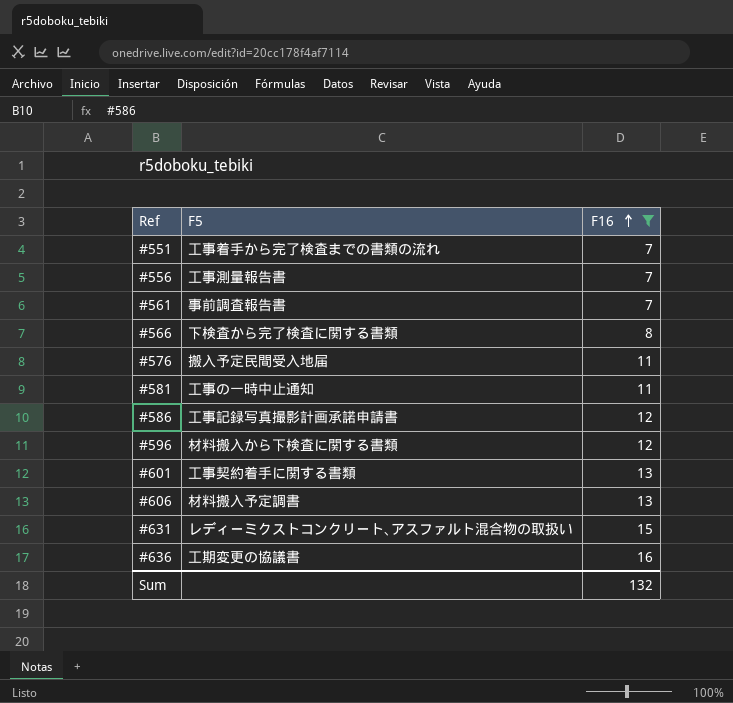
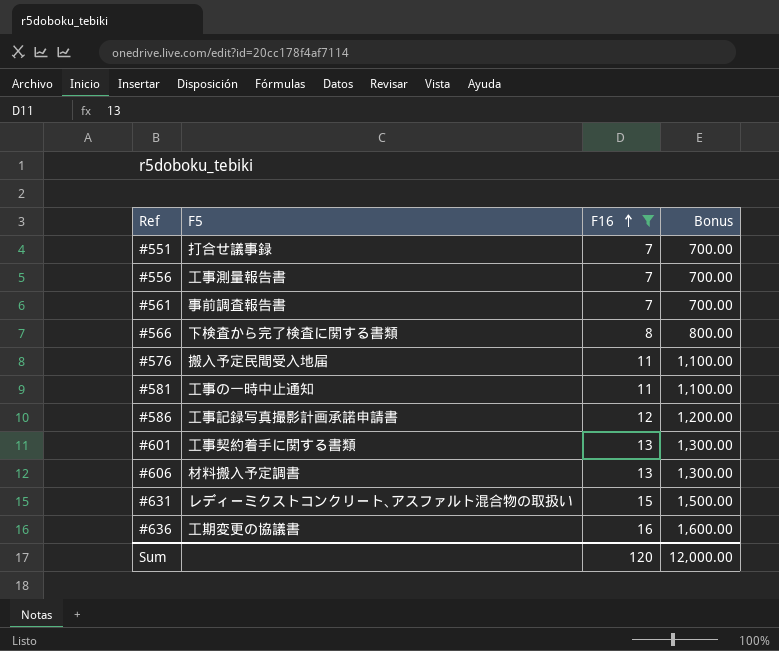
column Bonus | formula: none -> [F16] * 100
row #596: 材料搬入から下検査に関する書類 | 12 -> none
#551 | F5: 工事着手から完了検査までの書類の流れ -> 打合せ議事録
Sum | F16: 132 -> 120

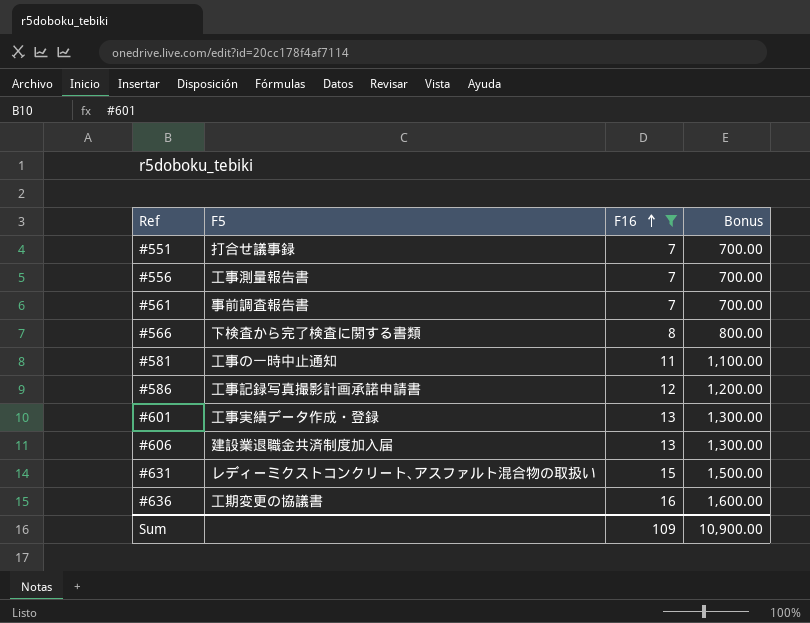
row #576: 搬入予定民間受入地届 | 11 | 1,100.00 -> none
#601 | F5: 工事契約着手に関する書類 -> 工事実績データ作成・登録
#606 | F5: 材料搬入予定調書 -> 建設業退職金共済制度加入届
Sum | F16: 120 -> 109
Sum | Bonus: 12,000.00 -> 10,900.00

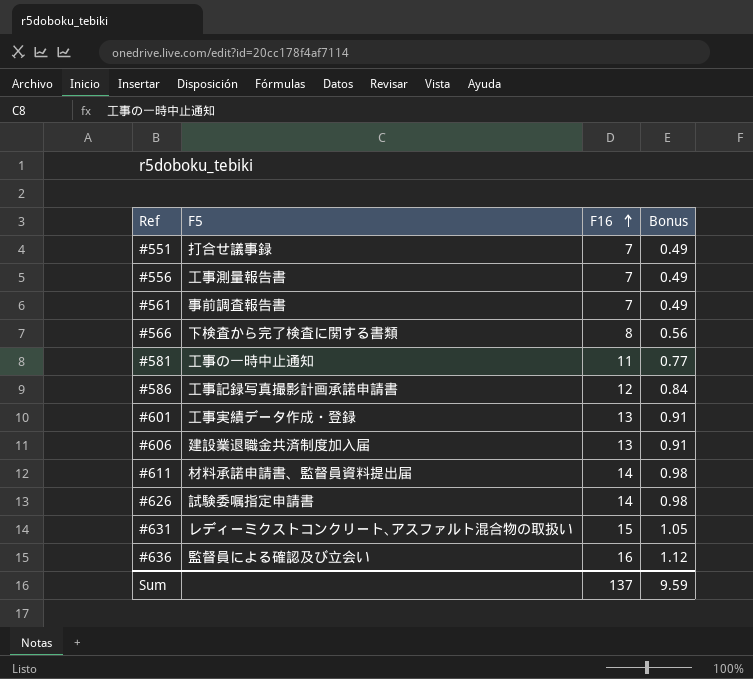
filter: F16 != 14 -> none
column Bonus | formula: [F16] * 100 -> [F16] * 0.07
#636 | F5: 工期変更の協議書 -> 監督員による確認及び立会い
Sum | F16: 109 -> 137
Sum | Bonus: 10,900.00 -> 9.59

